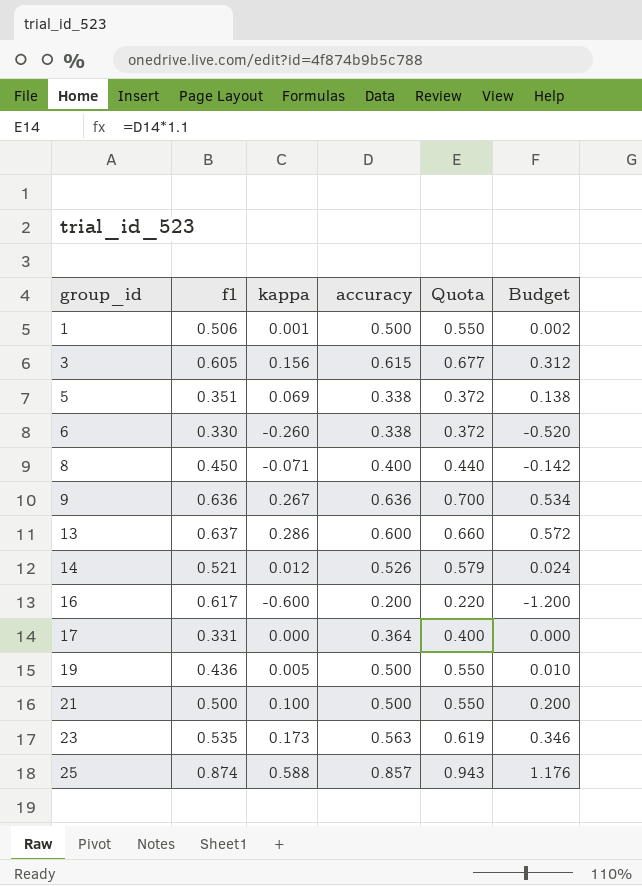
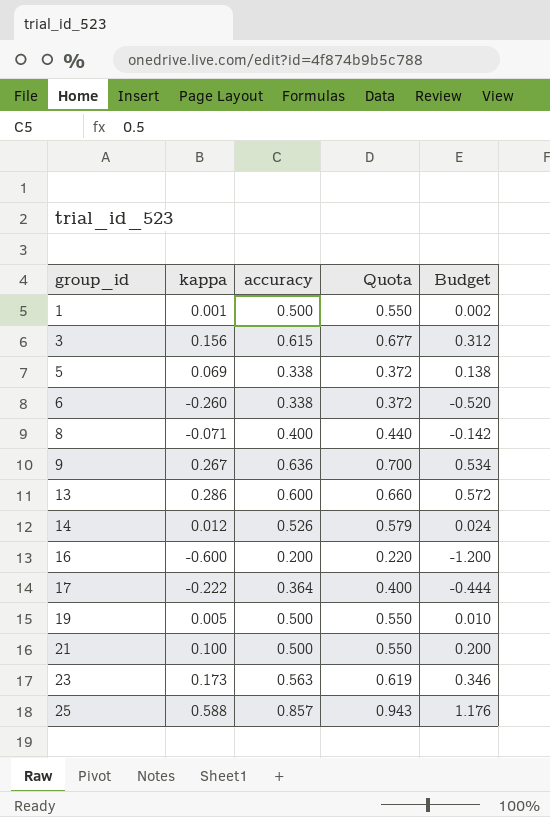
column f1 | position: 2 -> none
17 | kappa: 0.000 -> -0.222
17 | Budget: 0.000 -> -0.444

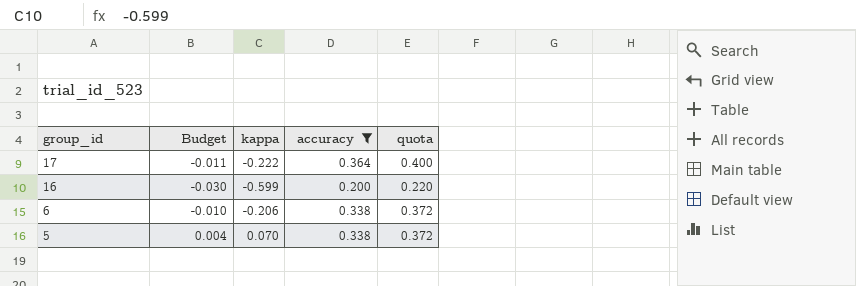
filter: none -> accuracy <= 0.364
row order: group_id ascending -> group_id descending
column Budget | formula: [kappa] * 2 -> [kappa] * 0.05
column Budget | position: 5 -> 2
column name: Quota -> quota
16 | kappa: -0.600 -> -0.599
6 | kappa: -0.260 -> -0.206
5 | kappa: 0.069 -> 0.070

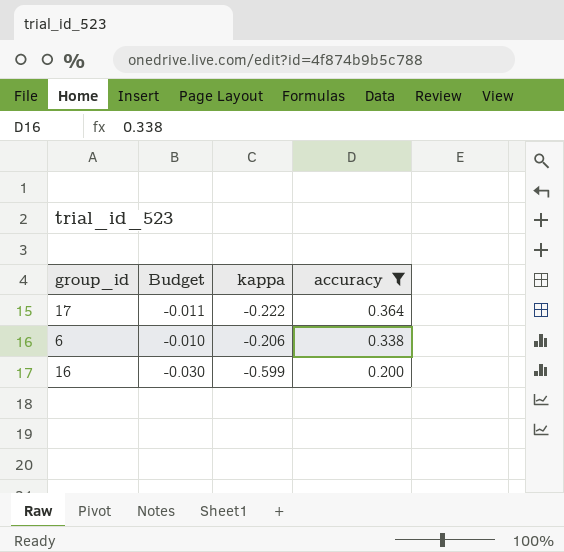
row order: group_id descending -> accuracy descending
column quota | formula: [accuracy] * 1.1 -> none
row 5: 0.004 | 0.070 | 0.338 | 0.372 -> none

